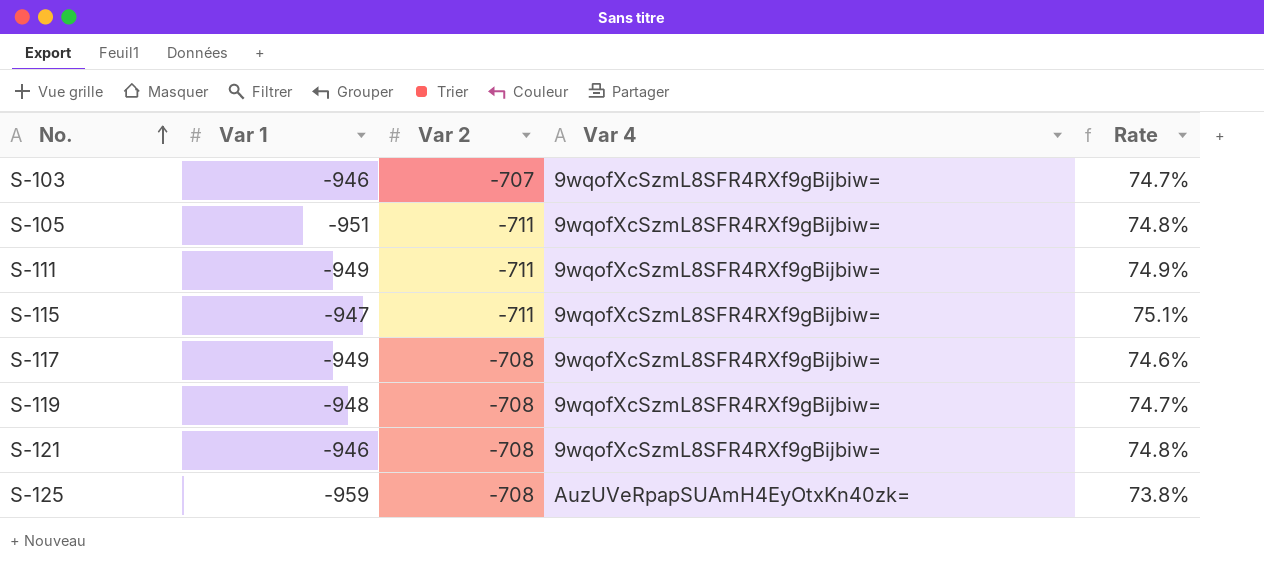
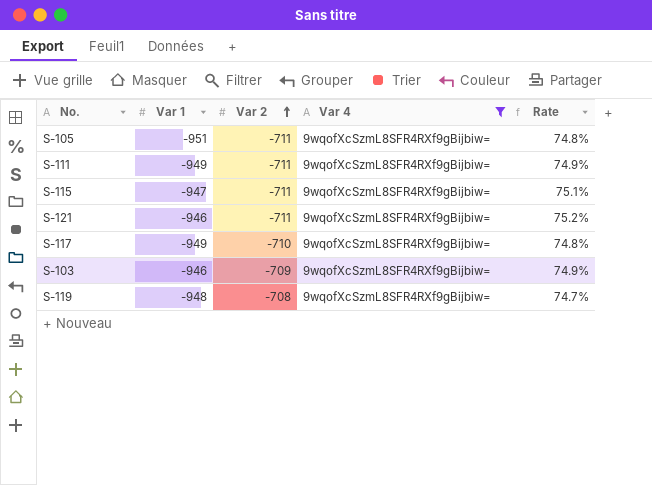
filter: none -> Var 4 = 9wqofXcSzmL8SFR4RXf9gBijbiw=
row order: No. ascending -> Var 2 ascending
S-121 | Var 2: -708 -> -711
S-121 | Rate: 74.8% -> 75.2%
S-117 | Var 2: -708 -> -710
S-117 | Rate: 74.6% -> 74.8%
S-103 | Var 2: -707 -> -709
S-103 | Rate: 74.7% -> 74.9%

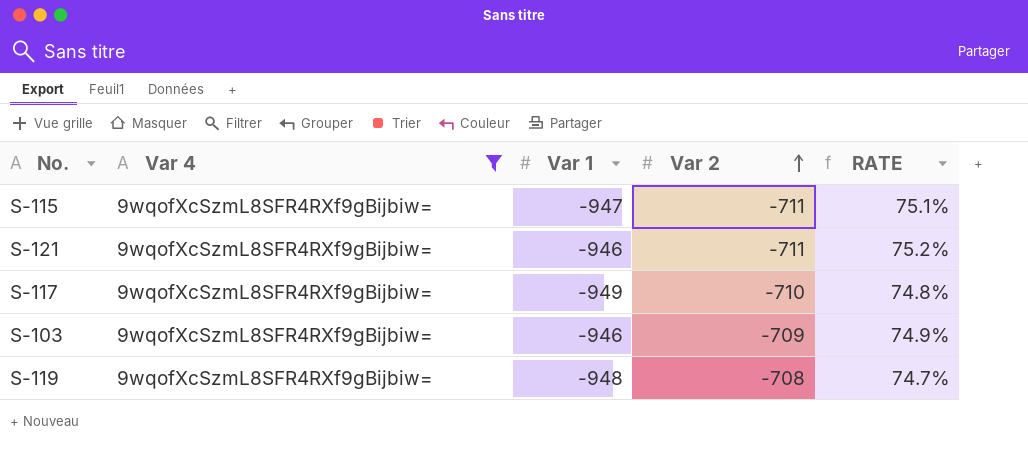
column Var 4 | position: 4 -> 2
column name: Rate -> RATE
row S-105: -951 | -711 | 9wqofXcSzmL8SFR4RXf9gBijbiw= | 74.8% -> none
row S-111: -949 | -711 | 9wqofXcSzmL8SFR4RXf9gBijbiw= | 74.9% -> none

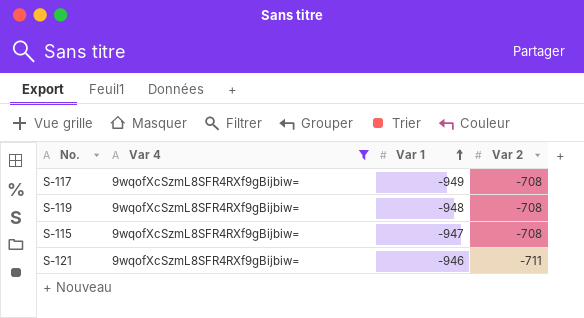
row order: Var 2 ascending -> Var 1 ascending
column RATE | formula: [Var 2] / [Var 1] -> none
row S-103: 9wqofXcSzmL8SFR4RXf9gBijbiw= | -946 | -709 | 74.9% -> none
S-117 | Var 2: -710 -> -708
S-115 | Var 2: -711 -> -708

